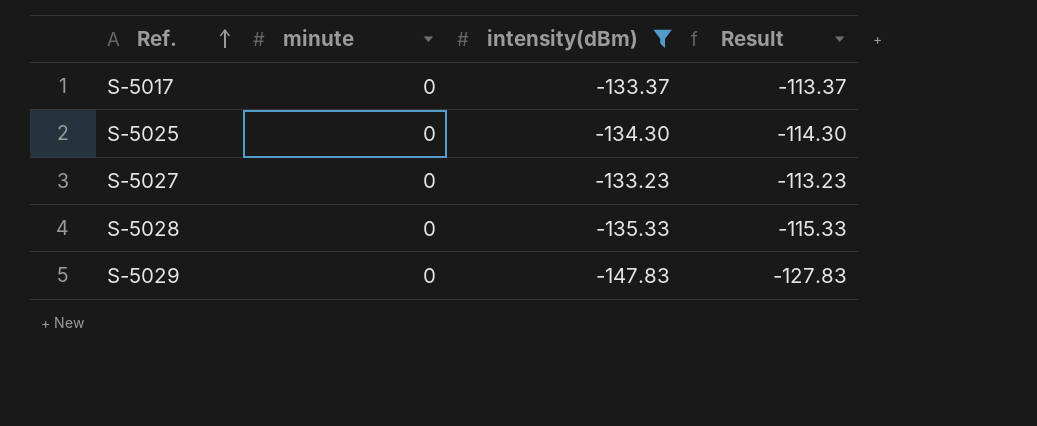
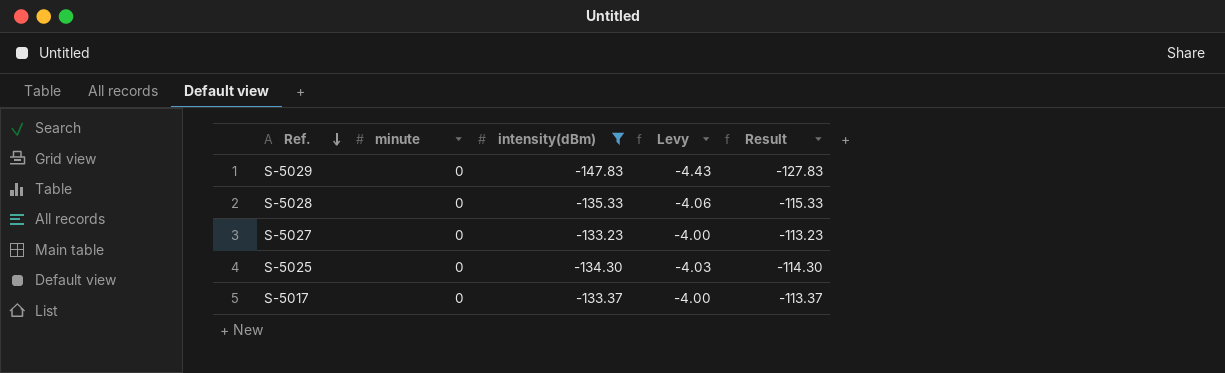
row order: Ref. ascending -> Ref. descending
column Levy | formula: none -> [intensity(dBm)] * 0.03

